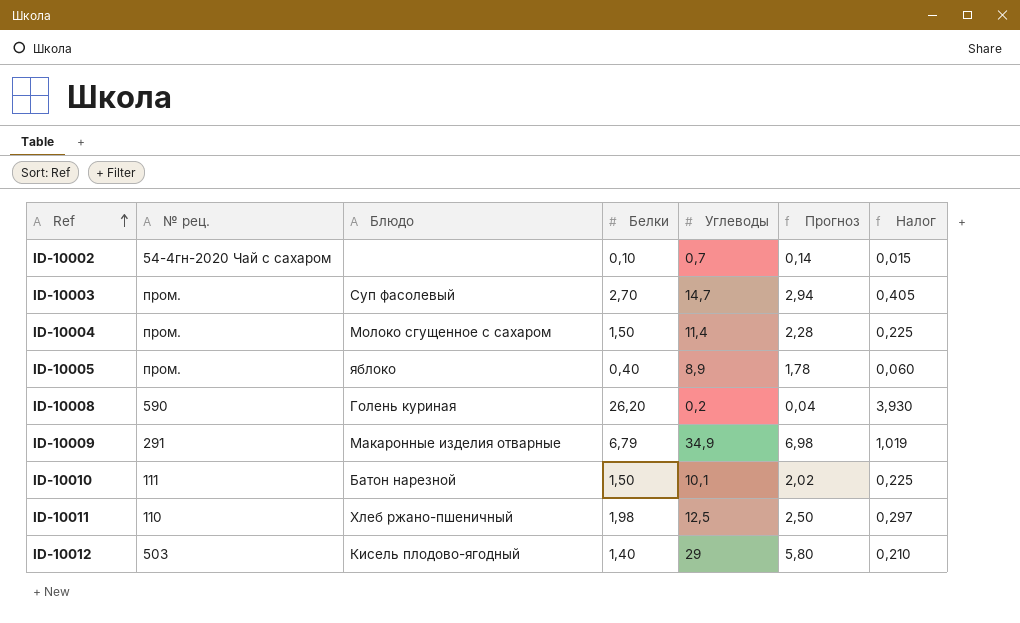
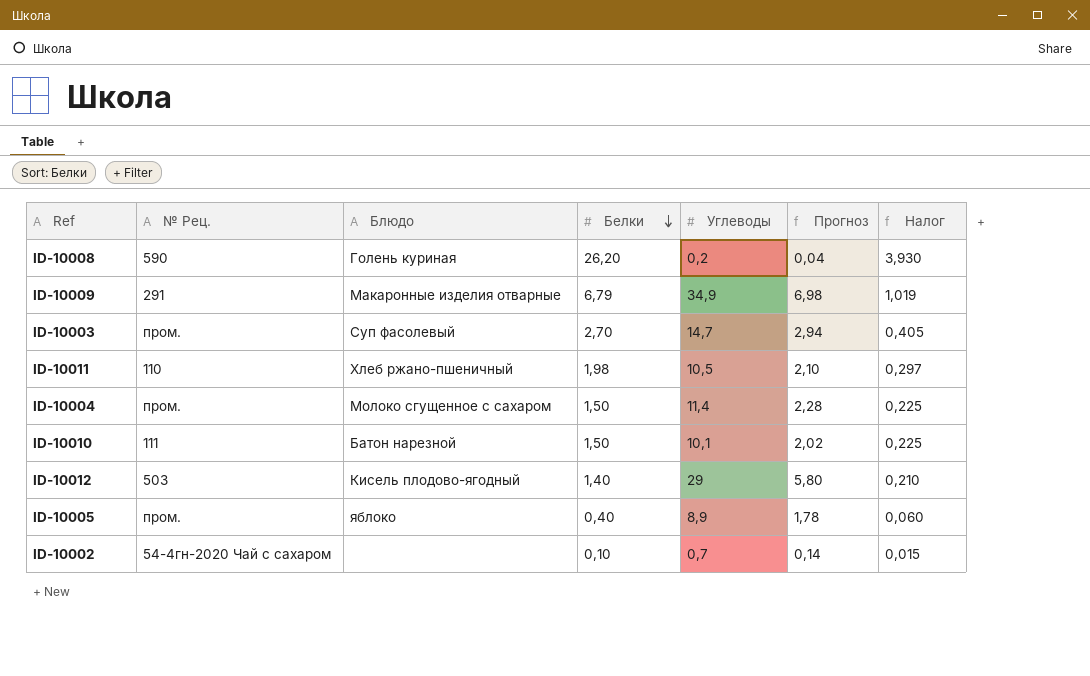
row order: Ref ascending -> Белки descending
column name: № рец. -> № Рец.
ID-10011 | Углеводы: 12,5 -> 10,5
ID-10011 | Прогноз: 2,50 -> 2,10

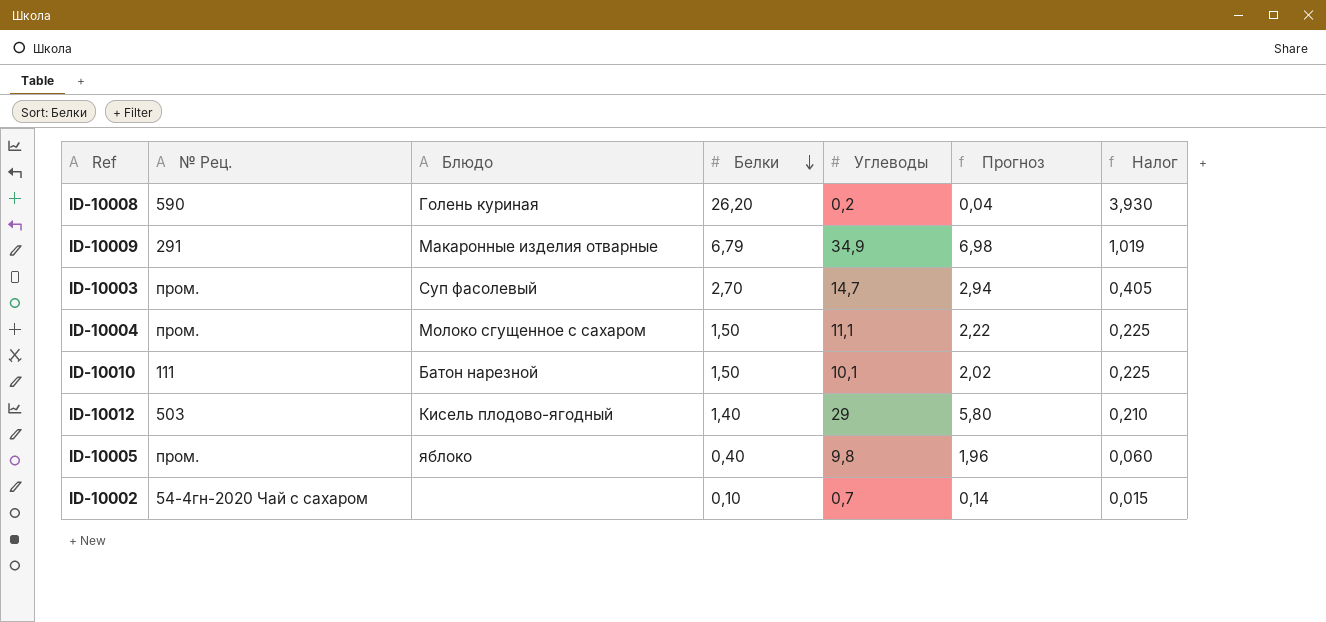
row ID-10011: 110 | Хлеб ржано-пшеничный | 1,98 | 10,5 | 2,10 | 0,297 -> none
ID-10004 | Углеводы: 11,4 -> 11,1
ID-10004 | Прогноз: 2,28 -> 2,22
ID-10005 | Углеводы: 8,9 -> 9,8
ID-10005 | Прогноз: 1,78 -> 1,96

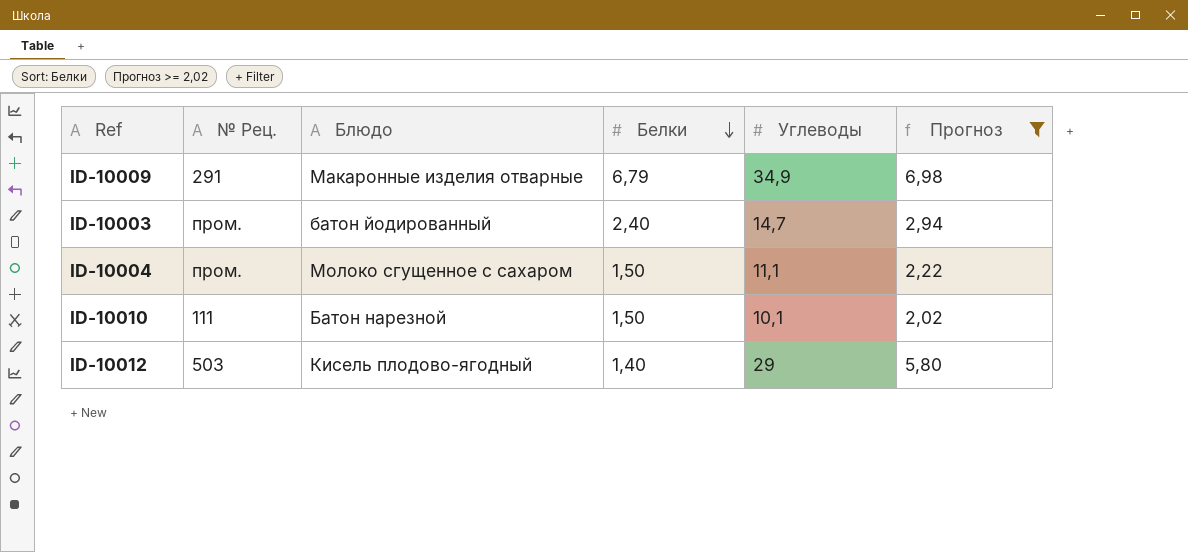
filter: none -> Прогноз >= 2,02
column Налог | formula: [Белки] * 0,15 -> none
ID-10003 | Блюдо: Суп фасолевый -> батон йодированный
ID-10003 | Белки: 2,70 -> 2,40

